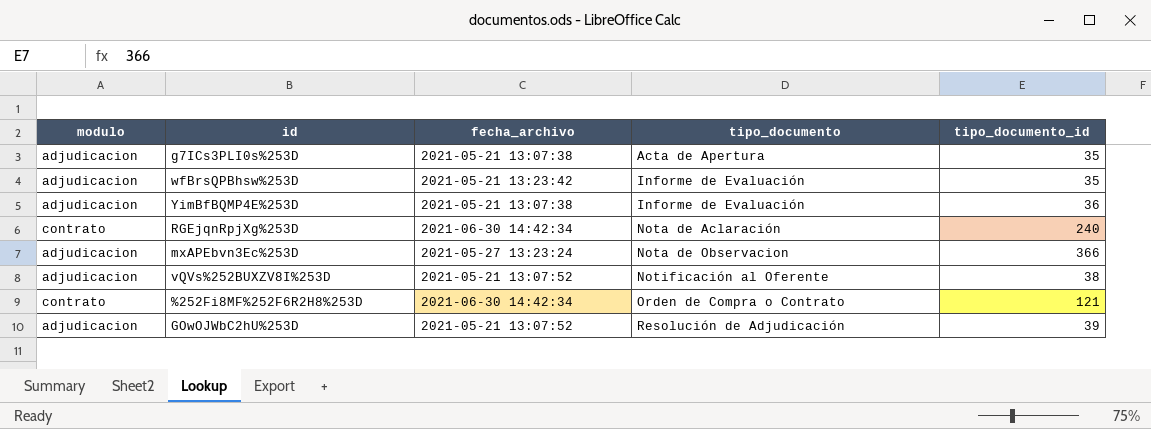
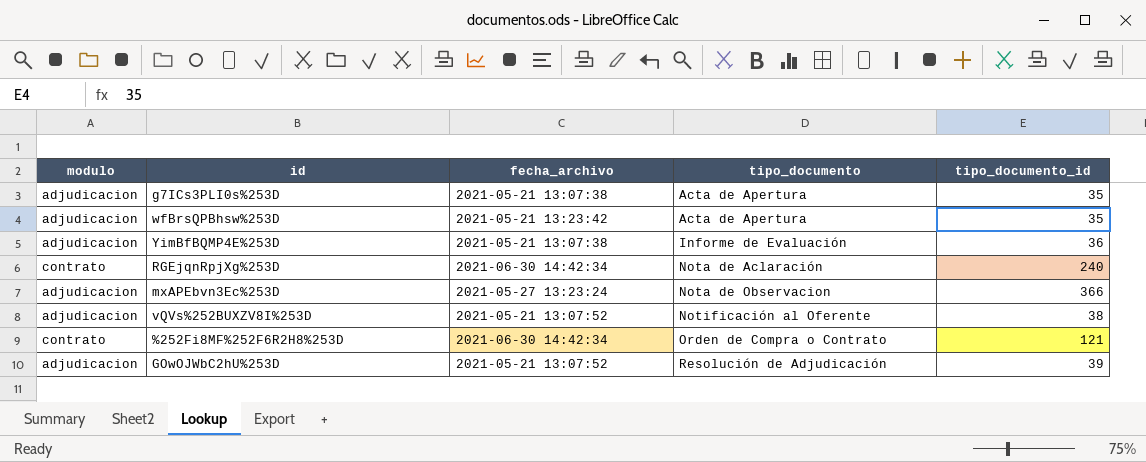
wfBrsQPBhsw%253D | tipo_documento: Informe de Evaluación -> Acta de Apertura

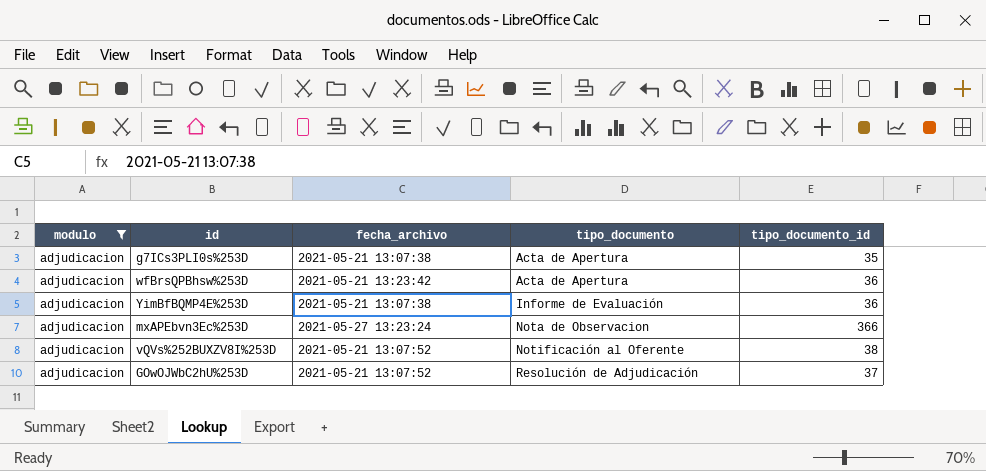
filter: none -> modulo = adjudicacion
wfBrsQPBhsw%253D | tipo_documento_id: 35 -> 36
GOwOJWbC2hU%253D | tipo_documento_id: 39 -> 37

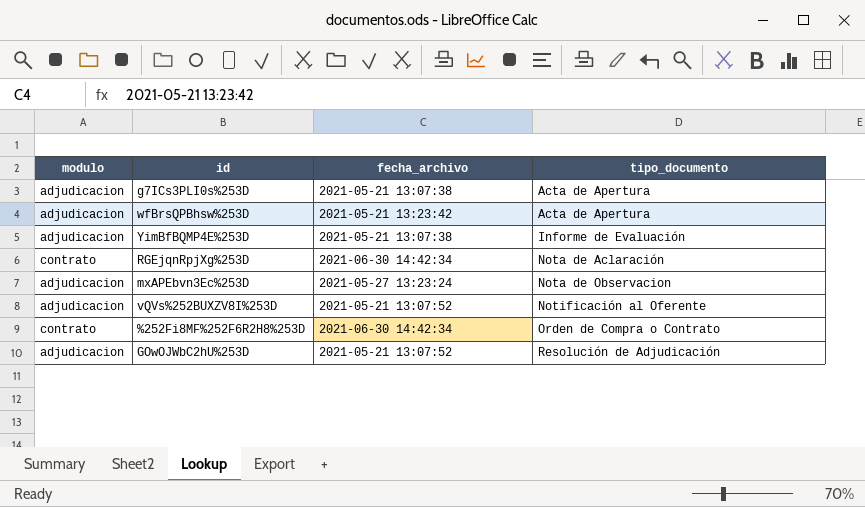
filter: modulo = adjudicacion -> none
column tipo_documento_id | position: 5 -> none

